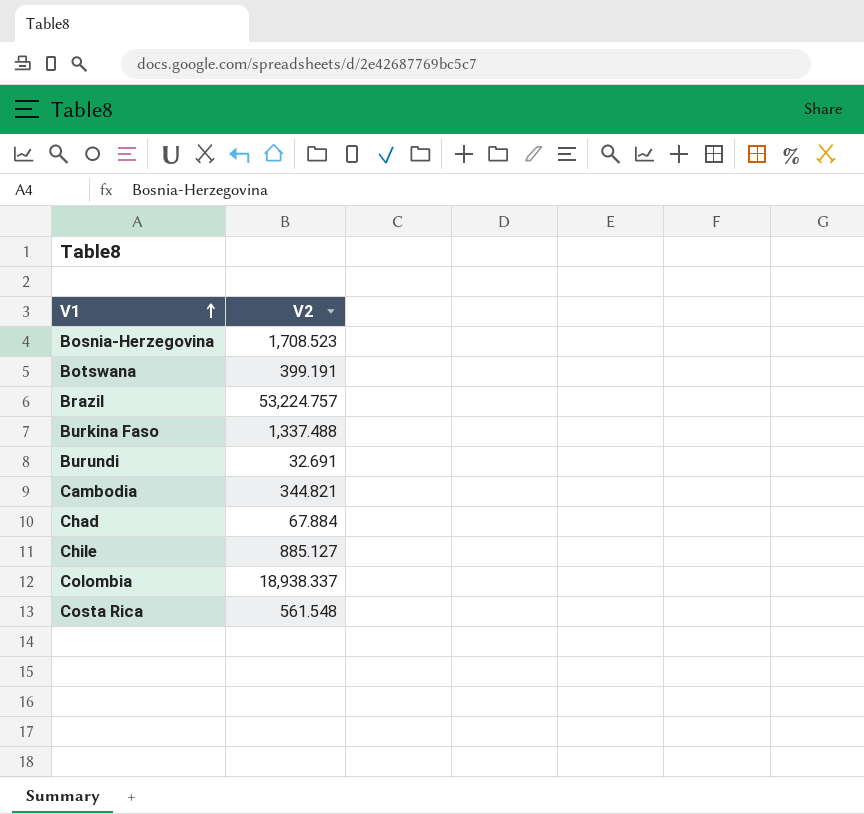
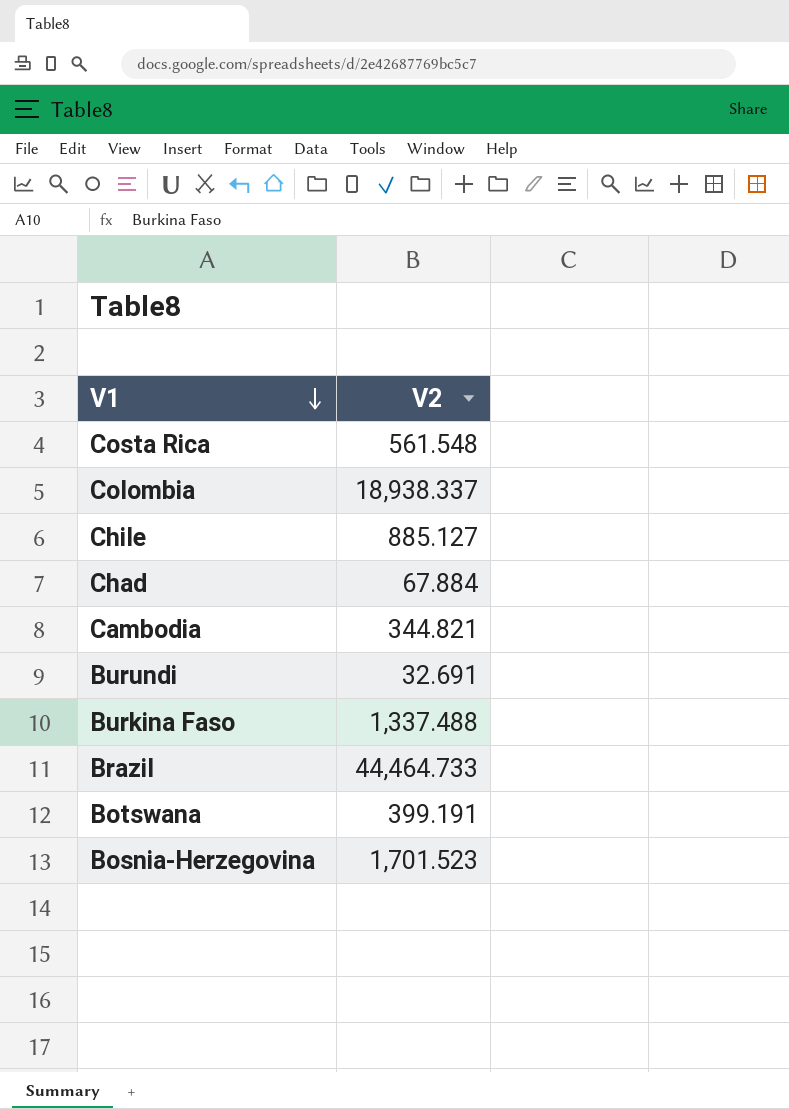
row order: V1 ascending -> V1 descending
Brazil | V2: 53,224.757 -> 44,464.733
Bosnia-Herzegovina | V2: 1,708.523 -> 1,701.523

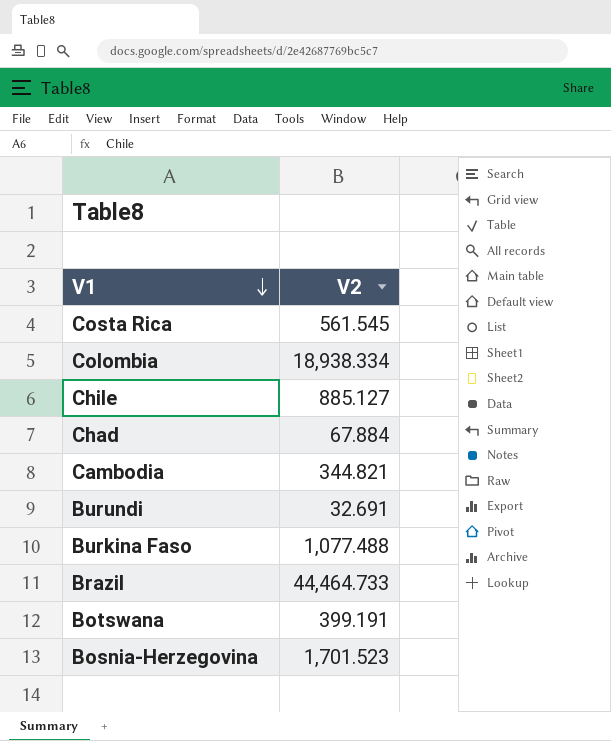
Costa Rica | V2: 561.548 -> 561.545
Colombia | V2: 18,938.337 -> 18,938.334
Burkina Faso | V2: 1,337.488 -> 1,077.488

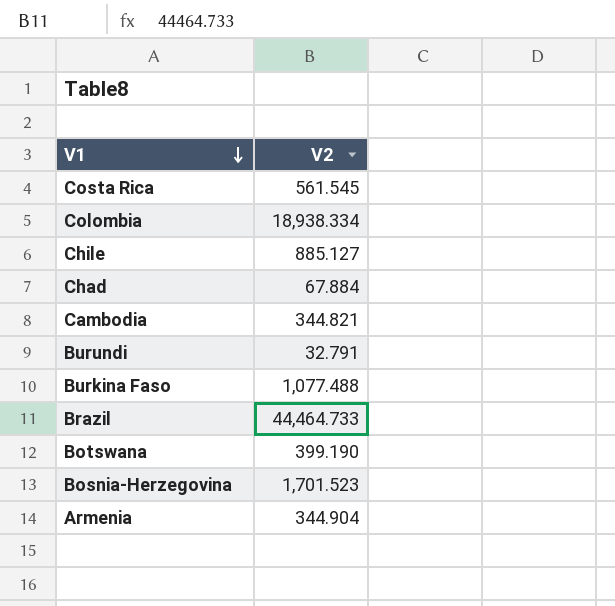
Burundi | V2: 32.691 -> 32.791
Botswana | V2: 399.191 -> 399.190
row Armenia: none -> 344.904

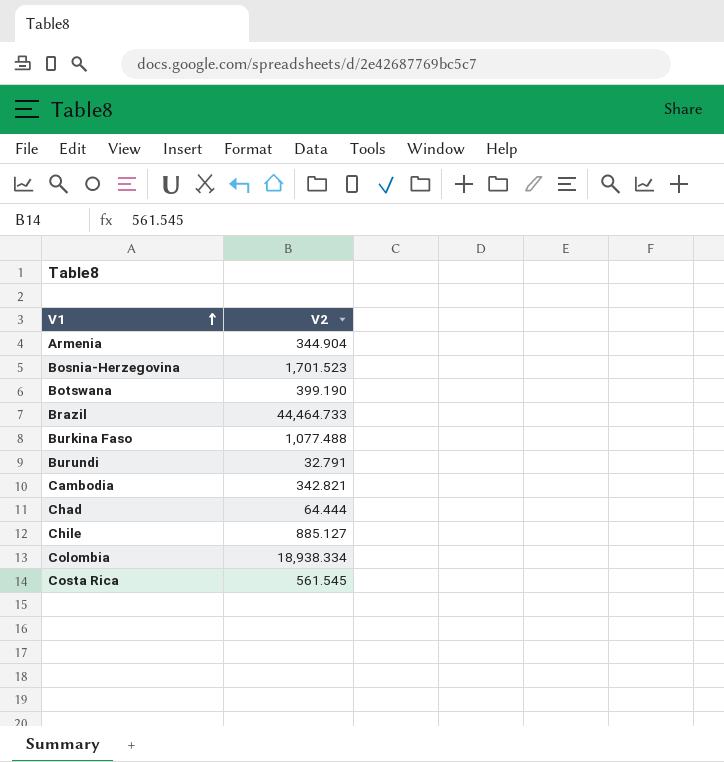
row order: V1 descending -> V1 ascending
Cambodia | V2: 344.821 -> 342.821
Chad | V2: 67.884 -> 64.444

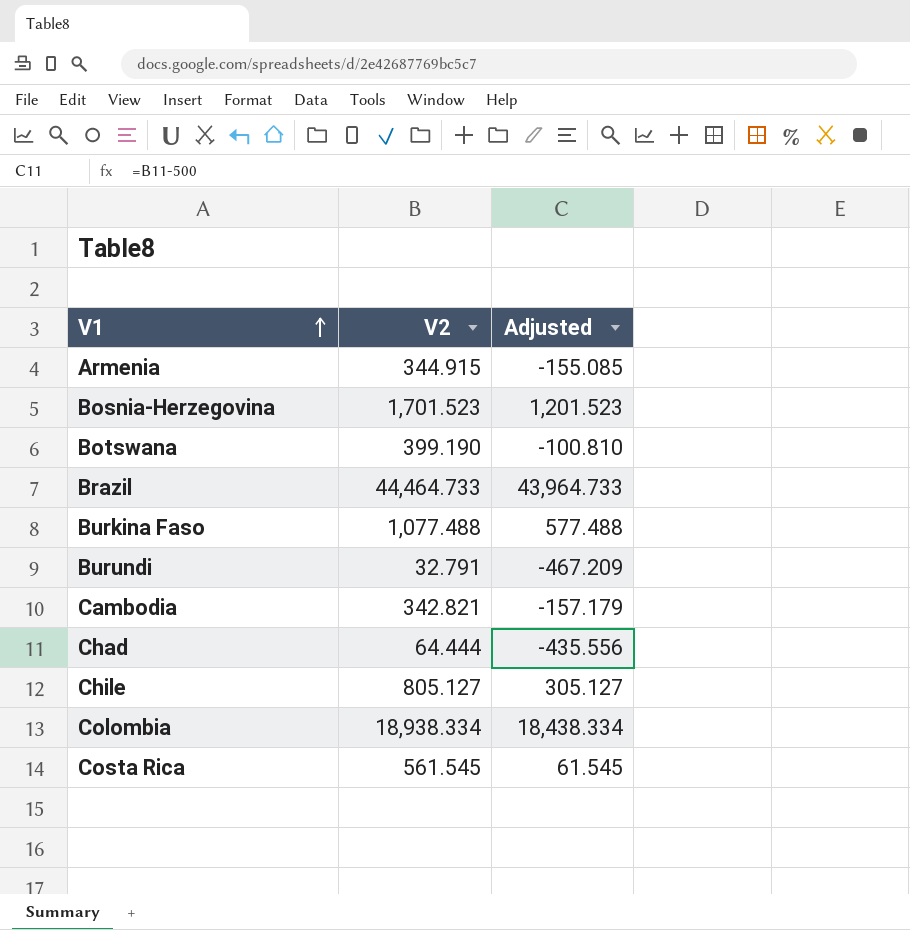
column Adjusted | formula: none -> [V2] - 500
Armenia | V2: 344.904 -> 344.915
Chile | V2: 885.127 -> 805.127

